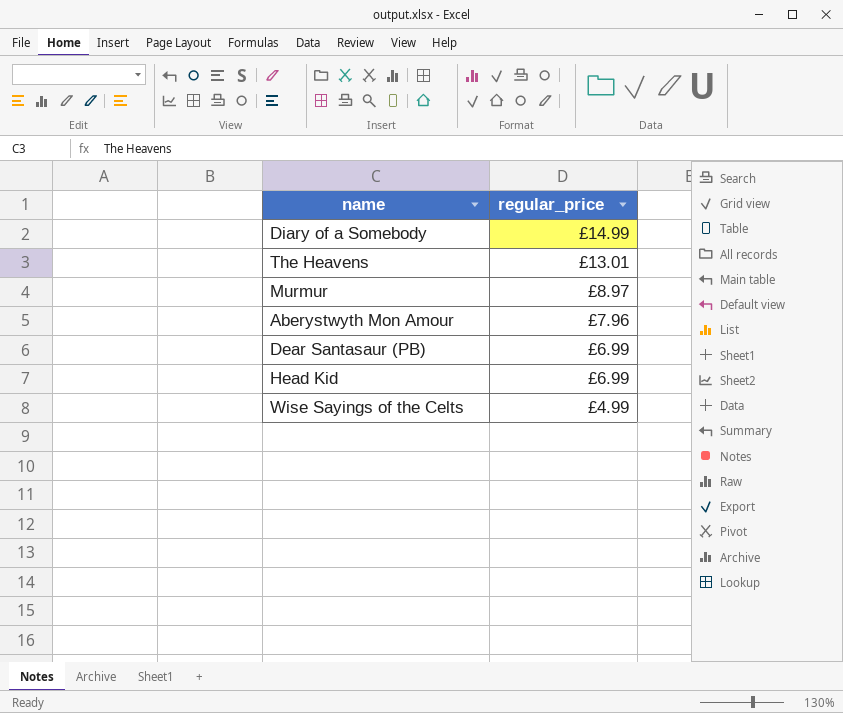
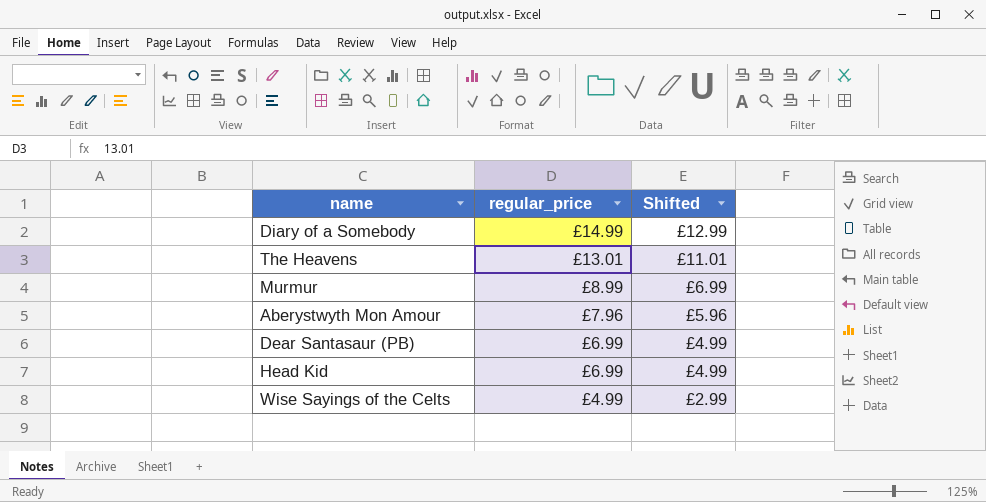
column Shifted | formula: none -> [regular_price] - 2
Murmur | regular_price: £8.97 -> £8.99

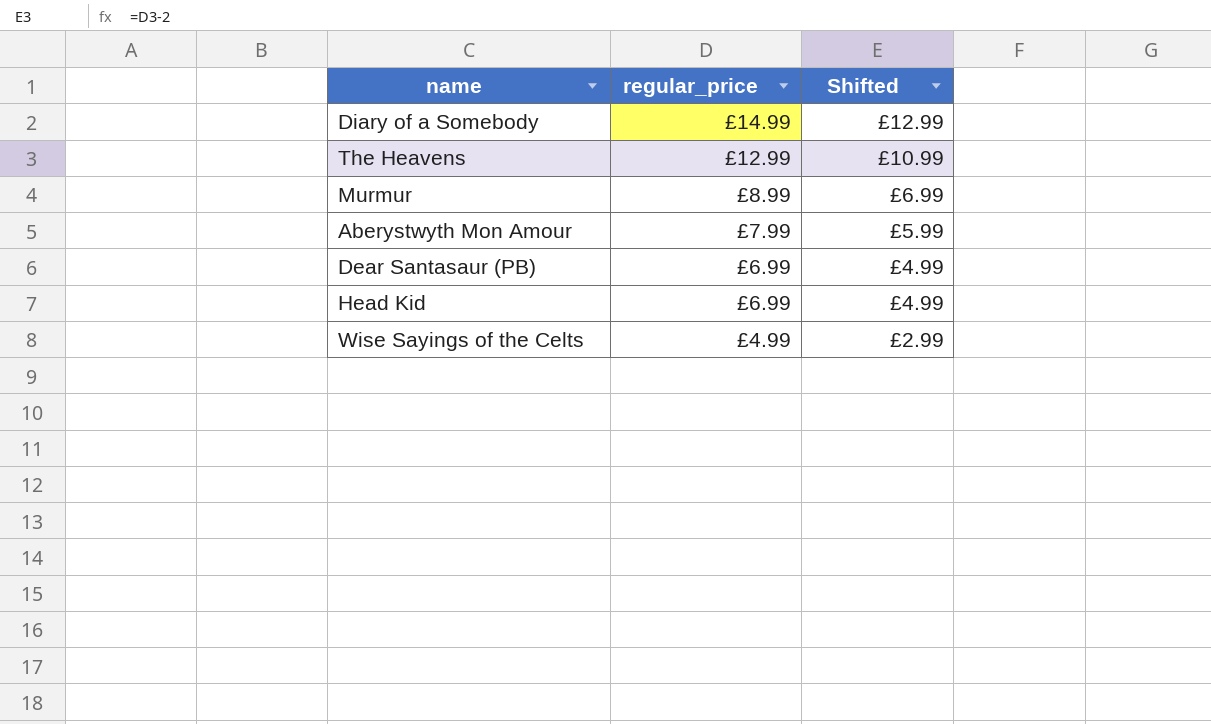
The Heavens | regular_price: £13.01 -> £12.99
The Heavens | Shifted: £11.01 -> £10.99
Aberystwyth Mon Amour | regular_price: £7.96 -> £7.99
Aberystwyth Mon Amour | Shifted: £5.96 -> £5.99

